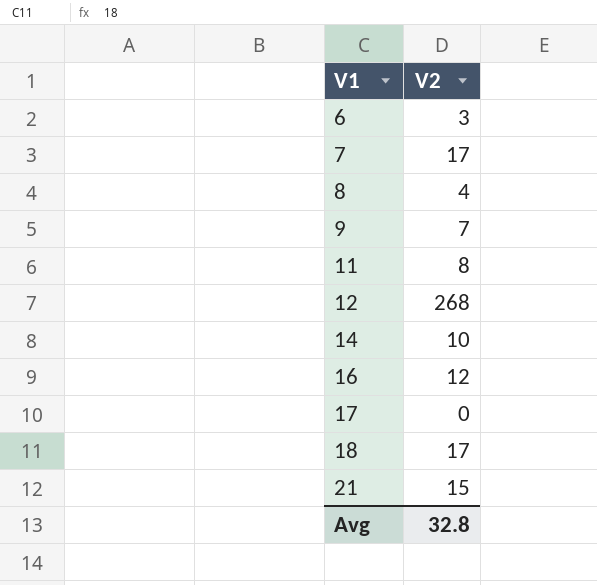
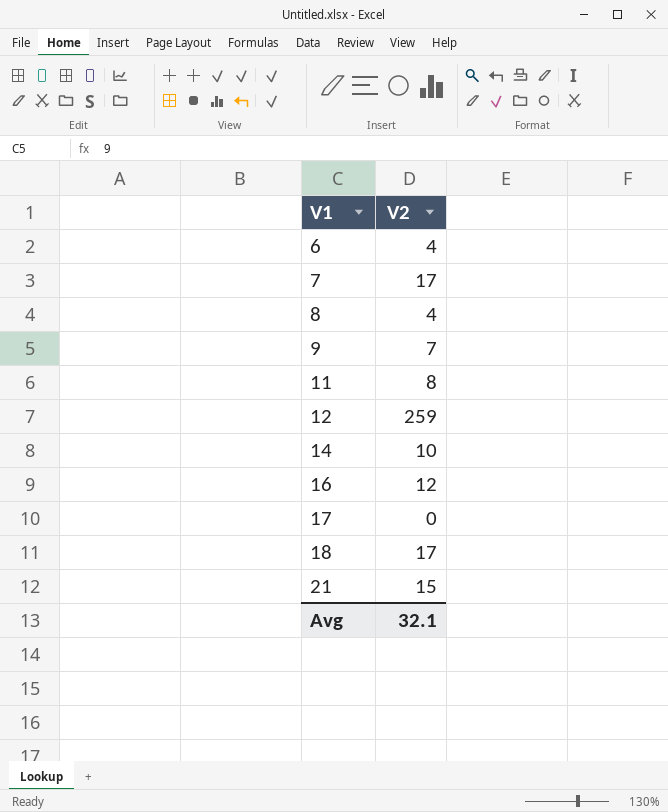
6 | V2: 3 -> 4
12 | V2: 268 -> 259
Avg | V2: 32.8 -> 32.1

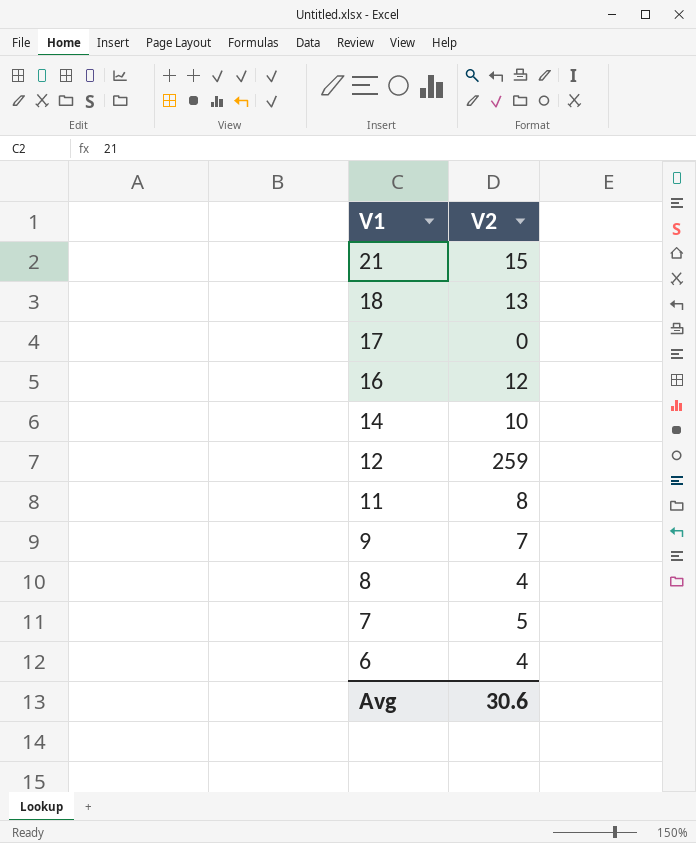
row order: V1 ascending -> V1 descending
18 | V2: 17 -> 13
7 | V2: 17 -> 5
Avg | V2: 32.1 -> 30.6

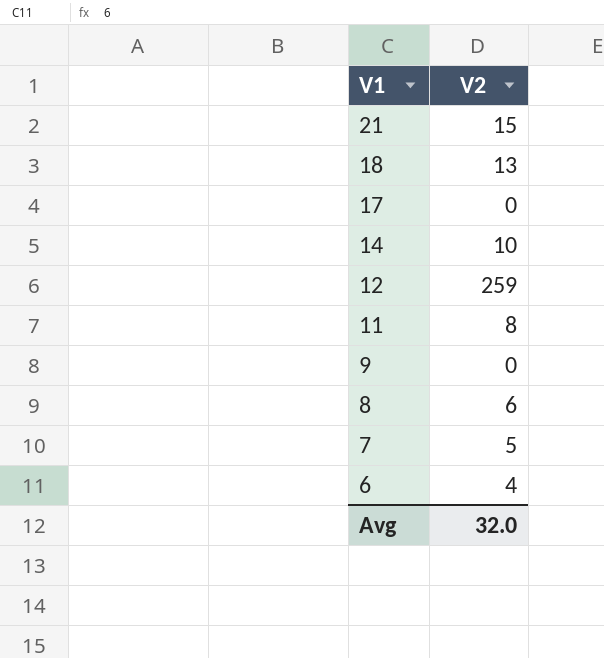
row 16: 12 -> none
9 | V2: 7 -> 0
8 | V2: 4 -> 6
Avg | V2: 30.6 -> 32.0

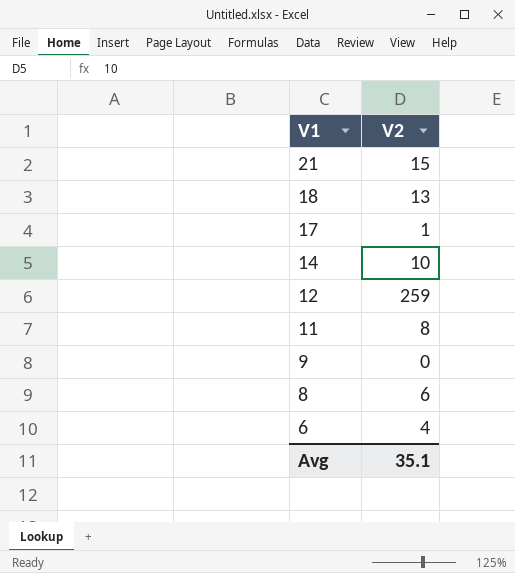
row 7: 5 -> none
17 | V2: 0 -> 1
Avg | V2: 32.0 -> 35.1

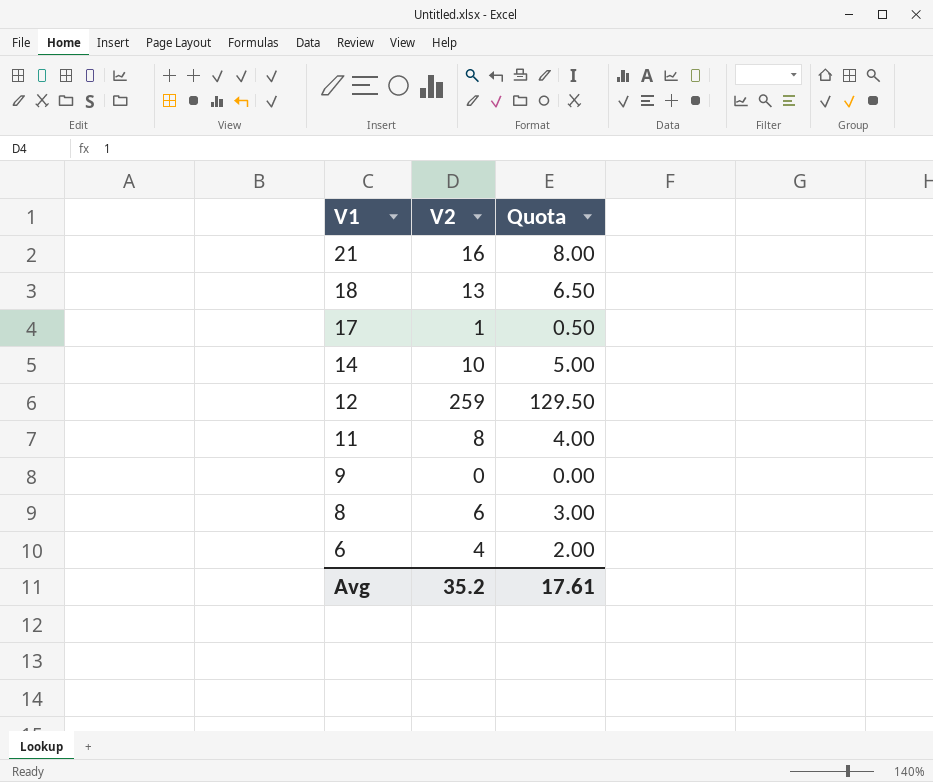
column Quota | formula: none -> [V2] * 0.5
21 | V2: 15 -> 16
Avg | V2: 35.1 -> 35.2

